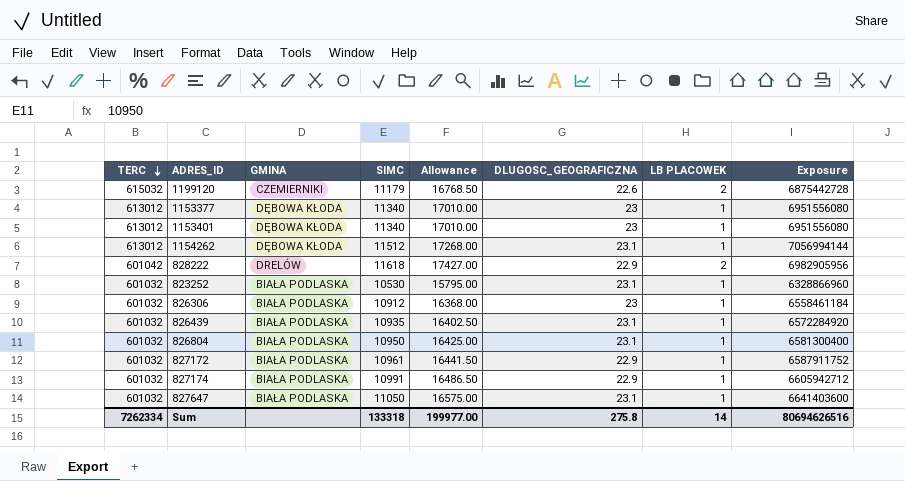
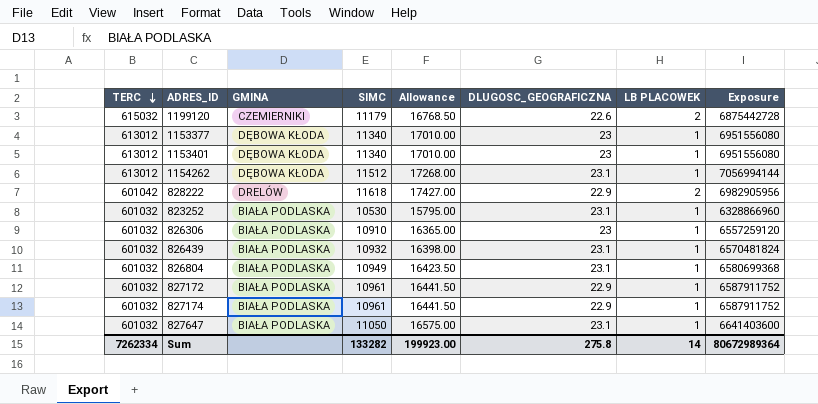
826306 | SIMC: 10912 -> 10910
826306 | Allowance: 16368.00 -> 16365.00
826306 | Exposure: 6558461184 -> 6557259120
826439 | SIMC: 10935 -> 10932
826439 | Allowance: 16402.50 -> 16398.00
826439 | Exposure: 6572284920 -> 6570481824
826804 | SIMC: 10950 -> 10949
826804 | Allowance: 16425.00 -> 16423.50
826804 | Exposure: 6581300400 -> 6580699368
827174 | SIMC: 10991 -> 10961
827174 | Allowance: 16486.50 -> 16441.50
827174 | Exposure: 6605942712 -> 6587911752
Sum | SIMC: 133318 -> 133282
Sum | Allowance: 199977.00 -> 199923.00
Sum | Exposure: 80694626516 -> 80672989364

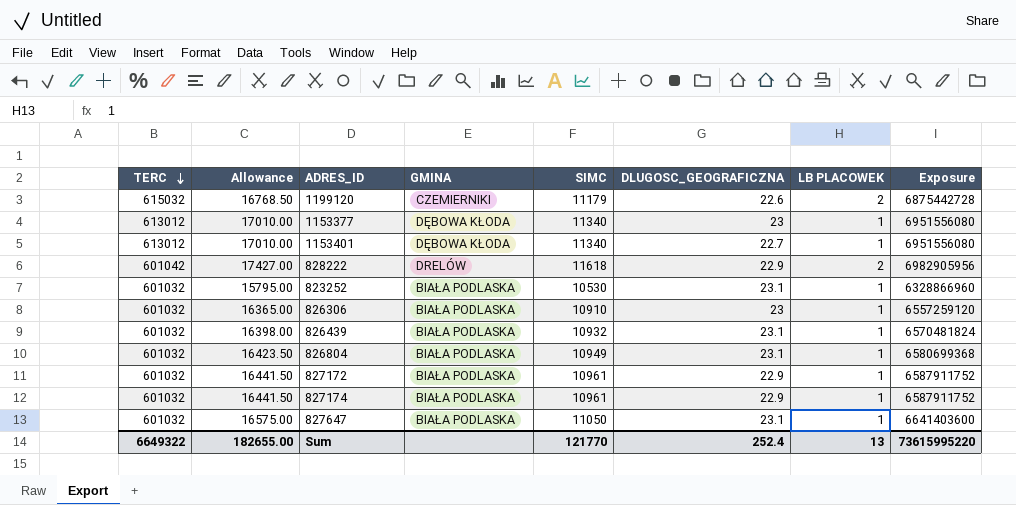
column Allowance | position: 5 -> 2
row 1154262: 613012 | DĘBOWA KŁODA | 11512 | 17268.00 | 23.1 | 1 | 7056994144 -> none
1153401 | DLUGOSC_GEOGRAFICZNA: 23 -> 22.7
Sum | TERC: 7262334 -> 6649322
Sum | Allowance: 199923.00 -> 182655.00
Sum | SIMC: 133282 -> 121770
Sum | DLUGOSC_GEOGRAFICZNA: 275.8 -> 252.4
Sum | LB PLACOWEK: 14 -> 13
Sum | Exposure: 80672989364 -> 73615995220

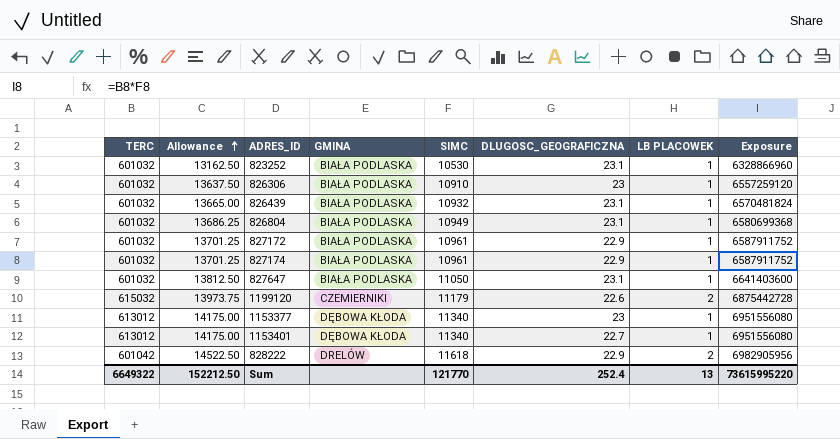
row order: TERC descending -> Allowance ascending
column Allowance | formula: [SIMC] * 1.5 -> [SIMC] * 1.25
Sum | Allowance: 182655.00 -> 152212.50

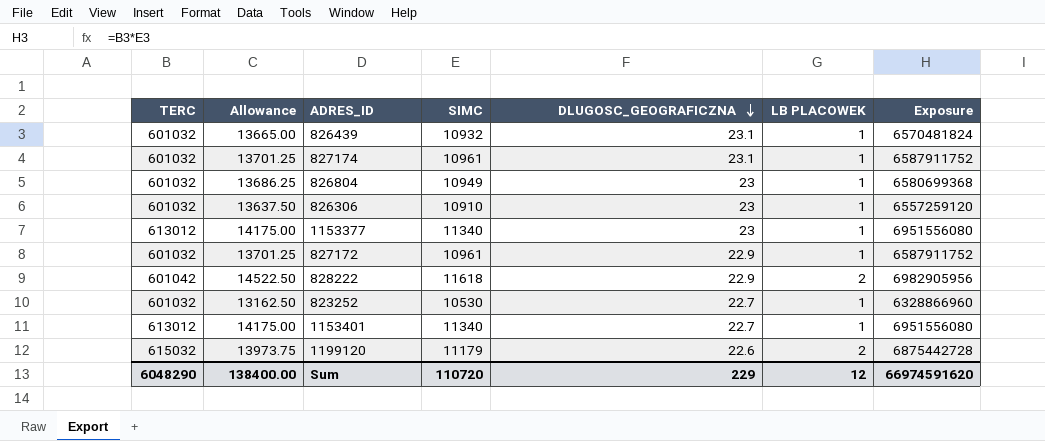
row order: Allowance ascending -> DLUGOSC_GEOGRAFICZNA descending
column GMINA | position: 4 -> none
row 827647: 601032 | 13812.50 | BIAŁA PODLASKA | 11050 | 23.1 | 1 | 6641403600 -> none
827174 | DLUGOSC_GEOGRAFICZNA: 22.9 -> 23.1
826804 | DLUGOSC_GEOGRAFICZNA: 23.1 -> 23
823252 | DLUGOSC_GEOGRAFICZNA: 23.1 -> 22.7
Sum | TERC: 6649322 -> 6048290
Sum | Allowance: 152212.50 -> 138400.00
Sum | SIMC: 121770 -> 110720
Sum | DLUGOSC_GEOGRAFICZNA: 252.4 -> 229
Sum | LB PLACOWEK: 13 -> 12
Sum | Exposure: 73615995220 -> 66974591620

